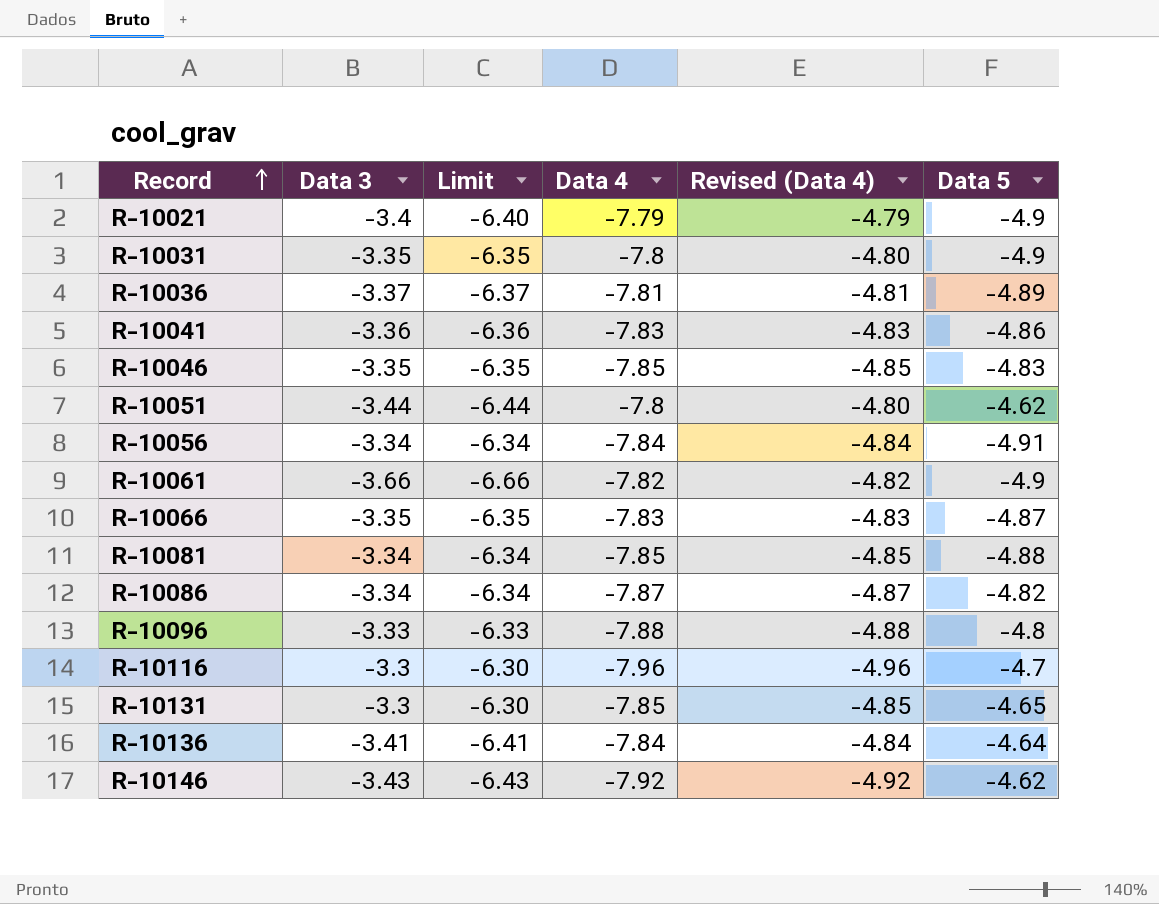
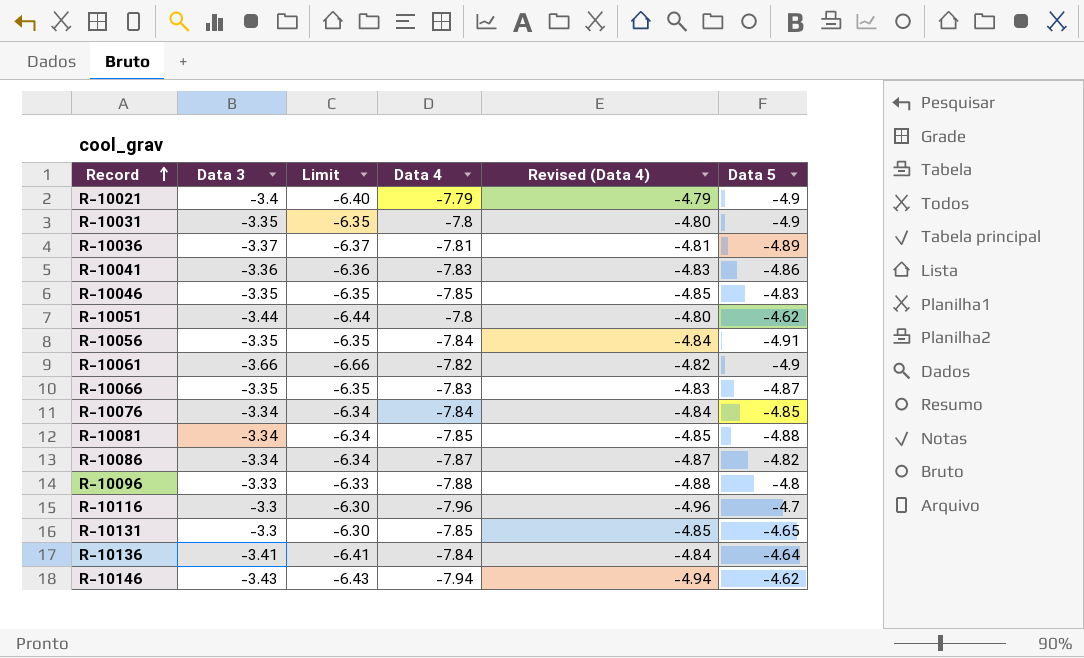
R-10056 | Data 3: -3.34 -> -3.35
R-10056 | Limit: -6.34 -> -6.35
row R-10076: none -> -3.34 | -6.34 | -7.84 | -4.84 | -4.85
R-10146 | Data 4: -7.92 -> -7.94
R-10146 | Revised (Data 4): -4.92 -> -4.94

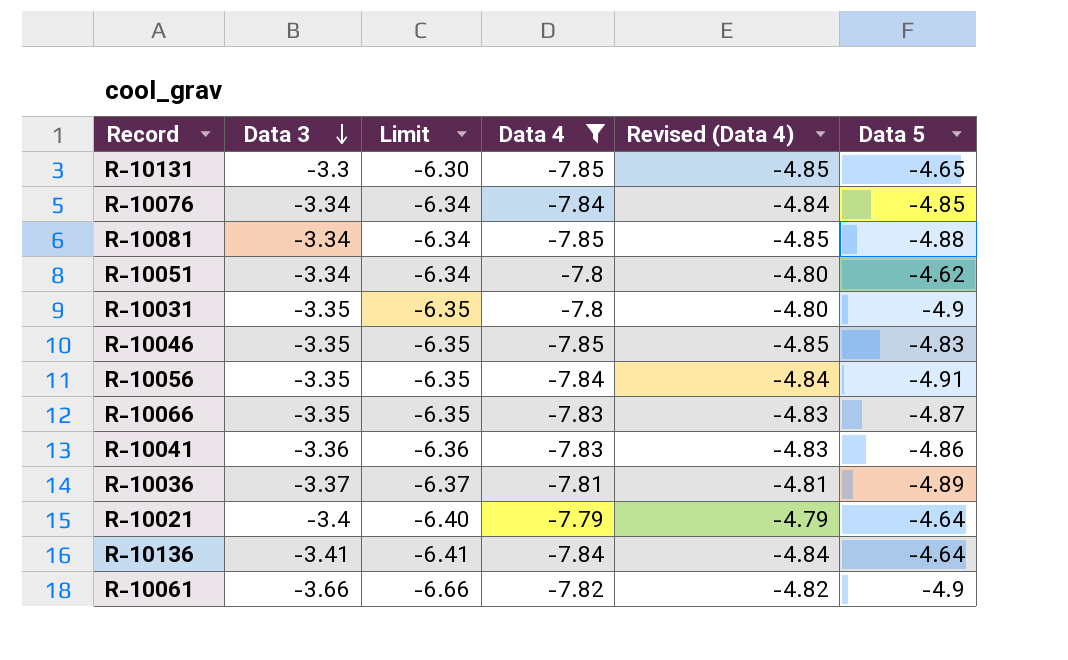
filter: none -> Data 4 >= -7.85
row order: Record ascending -> Data 3 descending
R-10051 | Data 3: -3.44 -> -3.34
R-10051 | Limit: -6.44 -> -6.34
R-10021 | Data 5: -4.9 -> -4.64

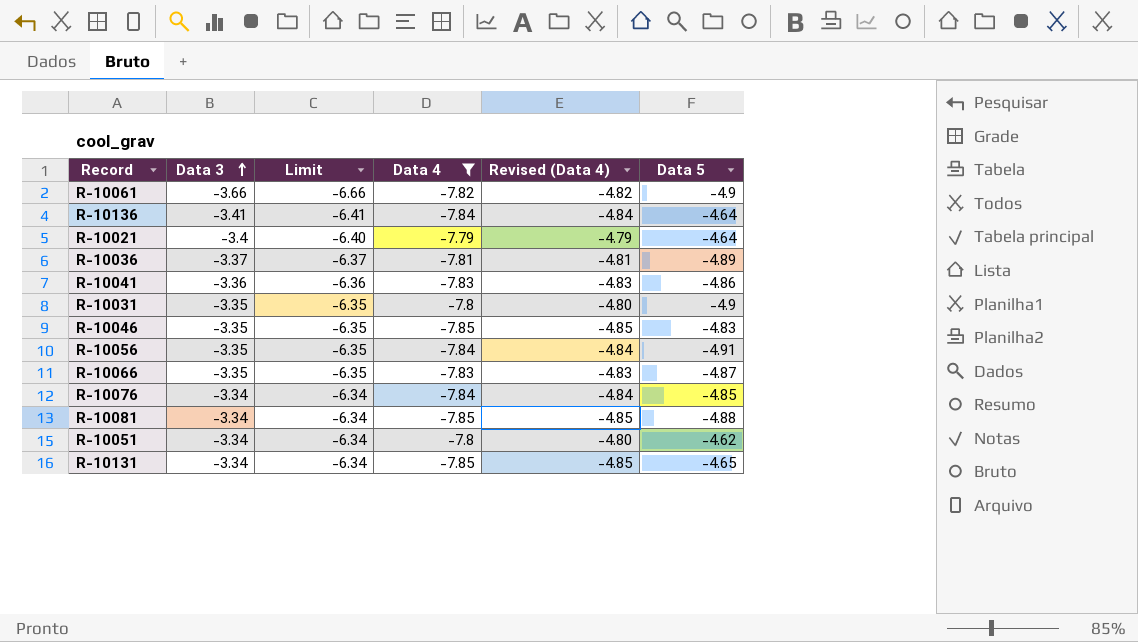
row order: Data 3 descending -> Data 3 ascending
R-10131 | Data 3: -3.3 -> -3.34
R-10131 | Limit: -6.30 -> -6.34

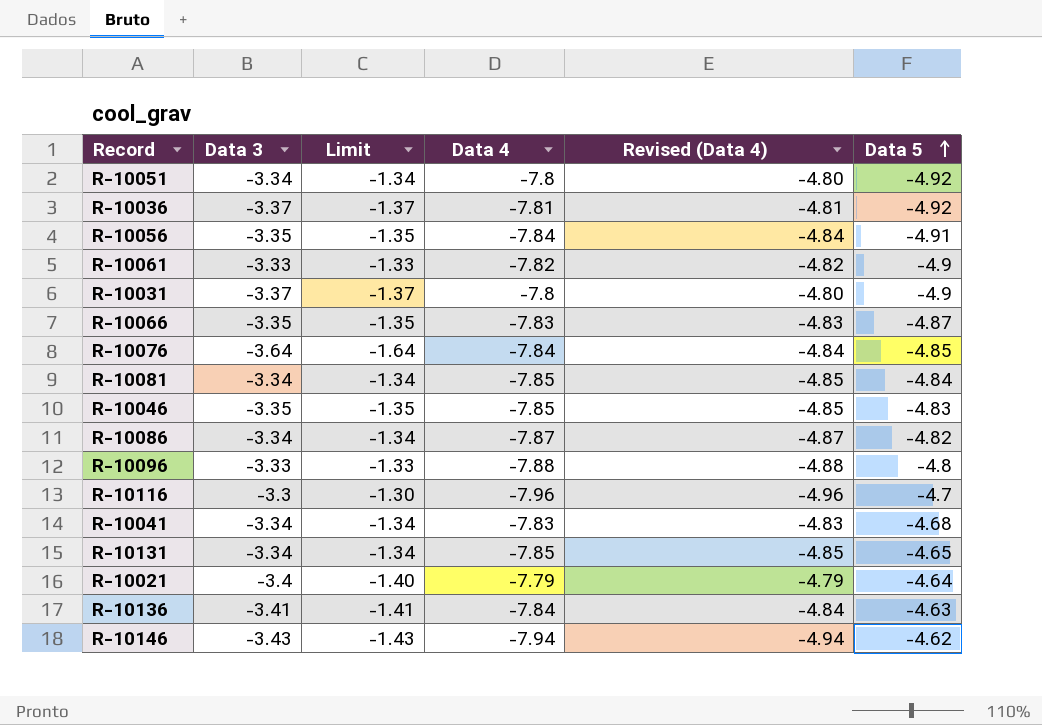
filter: Data 4 >= -7.85 -> none
row order: Data 3 ascending -> Data 5 ascending
column Limit | formula: [Data 3] - 3 -> [Data 3] + 2
R-10051 | Data 5: -4.62 -> -4.92
R-10036 | Data 5: -4.89 -> -4.92
R-10061 | Data 3: -3.66 -> -3.33
R-10031 | Data 3: -3.35 -> -3.37
R-10076 | Data 3: -3.34 -> -3.64
R-10081 | Data 5: -4.88 -> -4.84
R-10041 | Data 3: -3.36 -> -3.34
R-10041 | Data 5: -4.86 -> -4.68
R-10136 | Data 5: -4.64 -> -4.63

